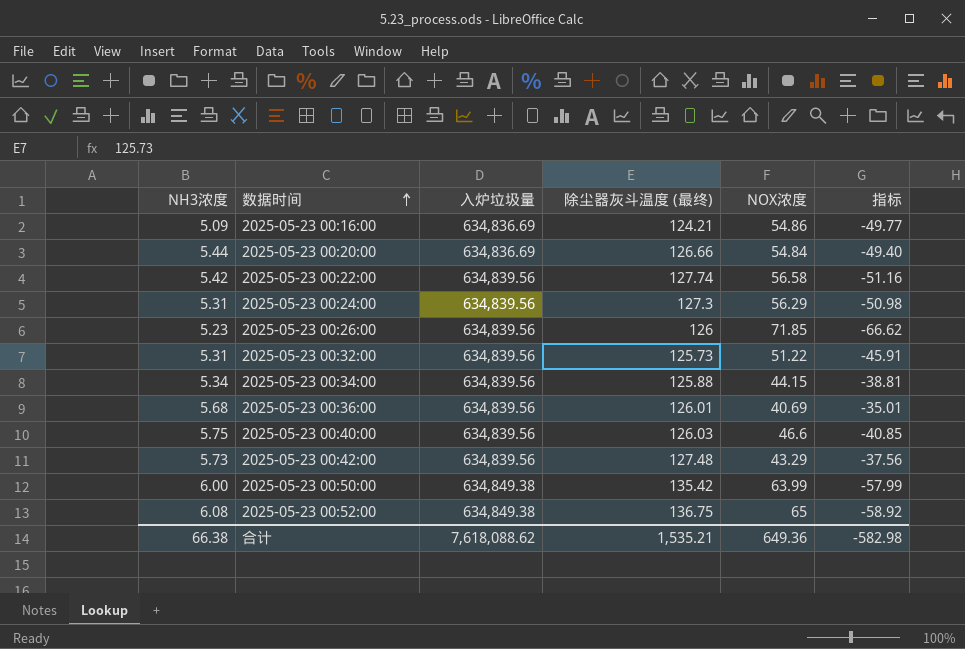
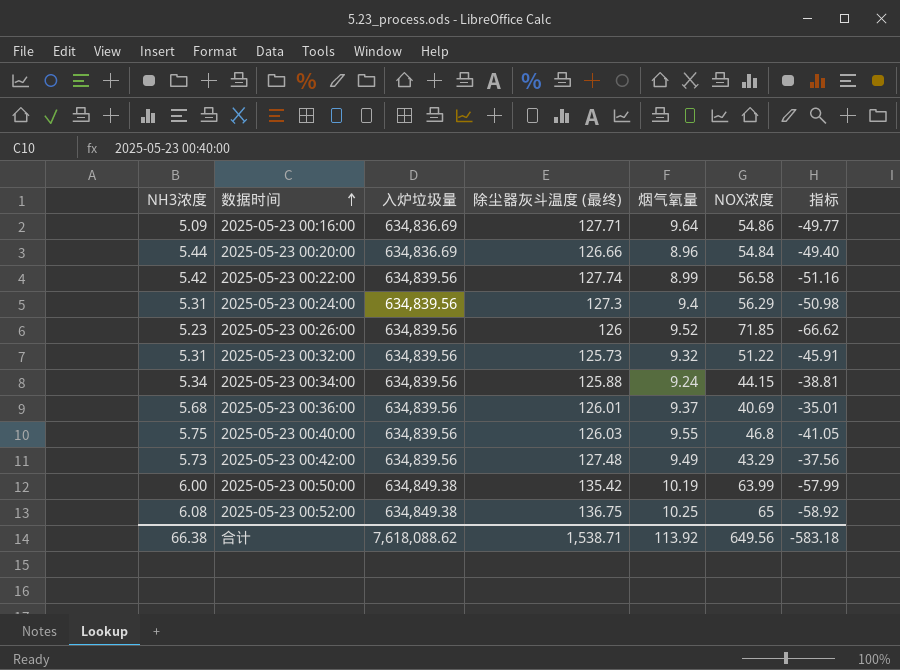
column 烟气氧量 | position: none -> 5
2025-05-23 00:16:00 | 除尘器灰斗温度 (最终): 124.21 -> 127.71
2025-05-23 00:40:00 | NOX浓度: 46.6 -> 46.8
2025-05-23 00:40:00 | 指标: -40.85 -> -41.05
合计 | 除尘器灰斗温度 (最终): 1,535.21 -> 1,538.71
合计 | NOX浓度: 649.36 -> 649.56
合计 | 指标: -582.98 -> -583.18

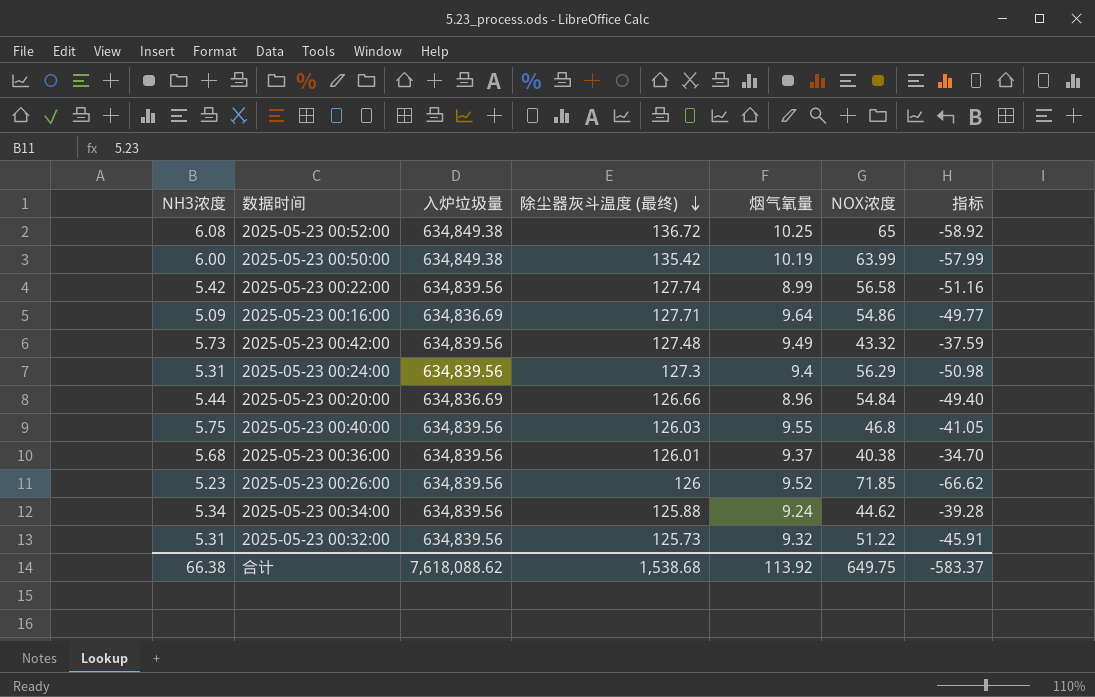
row order: 数据时间 ascending -> 除尘器灰斗温度 (最终) descending
2025-05-23 00:52:00 | 除尘器灰斗温度 (最终): 136.75 -> 136.72
2025-05-23 00:42:00 | NOX浓度: 43.29 -> 43.32
2025-05-23 00:42:00 | 指标: -37.56 -> -37.59
2025-05-23 00:36:00 | NOX浓度: 40.69 -> 40.38
2025-05-23 00:36:00 | 指标: -35.01 -> -34.70
2025-05-23 00:34:00 | NOX浓度: 44.15 -> 44.62
2025-05-23 00:34:00 | 指标: -38.81 -> -39.28
合计 | 除尘器灰斗温度 (最终): 1,538.71 -> 1,538.68
合计 | NOX浓度: 649.56 -> 649.75
合计 | 指标: -583.18 -> -583.37

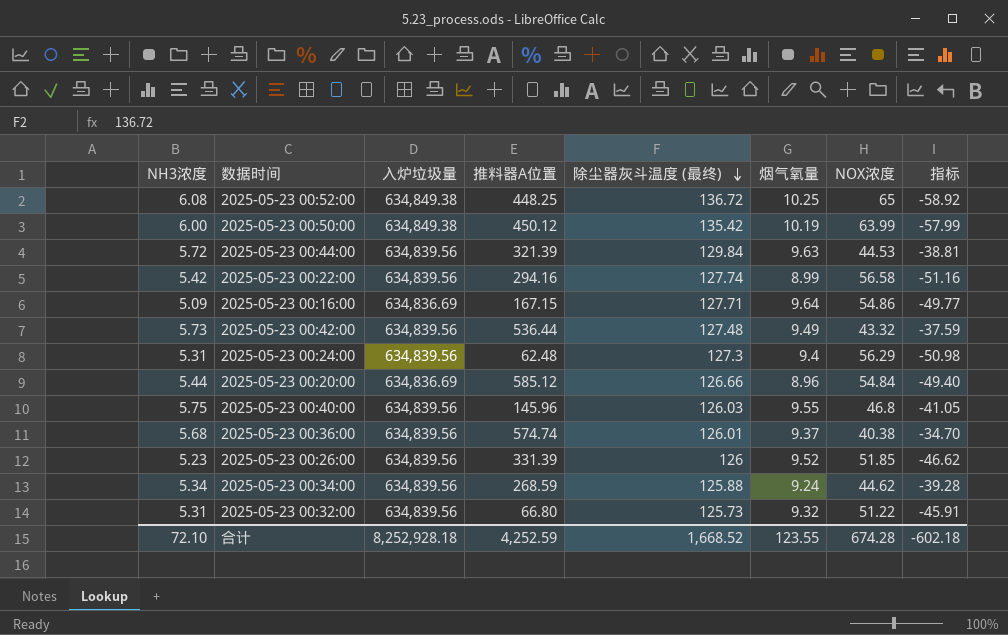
column 推料器A位置 | position: none -> 4
row 2025-05-23 00:44:00: none -> 5.72 | 634,839.56 | 321.39 | 129.84 | 9.63 | 44.53 | -38.81
2025-05-23 00:26:00 | NOX浓度: 71.85 -> 51.85
2025-05-23 00:26:00 | 指标: -66.62 -> -46.62
合计 | NH3浓度: 66.38 -> 72.10
合计 | 入炉垃圾量: 7,618,088.62 -> 8,252,928.18
合计 | 除尘器灰斗温度 (最终): 1,538.68 -> 1,668.52
合计 | 烟气氧量: 113.92 -> 123.55
合计 | NOX浓度: 649.75 -> 674.28
合计 | 指标: -583.37 -> -602.18

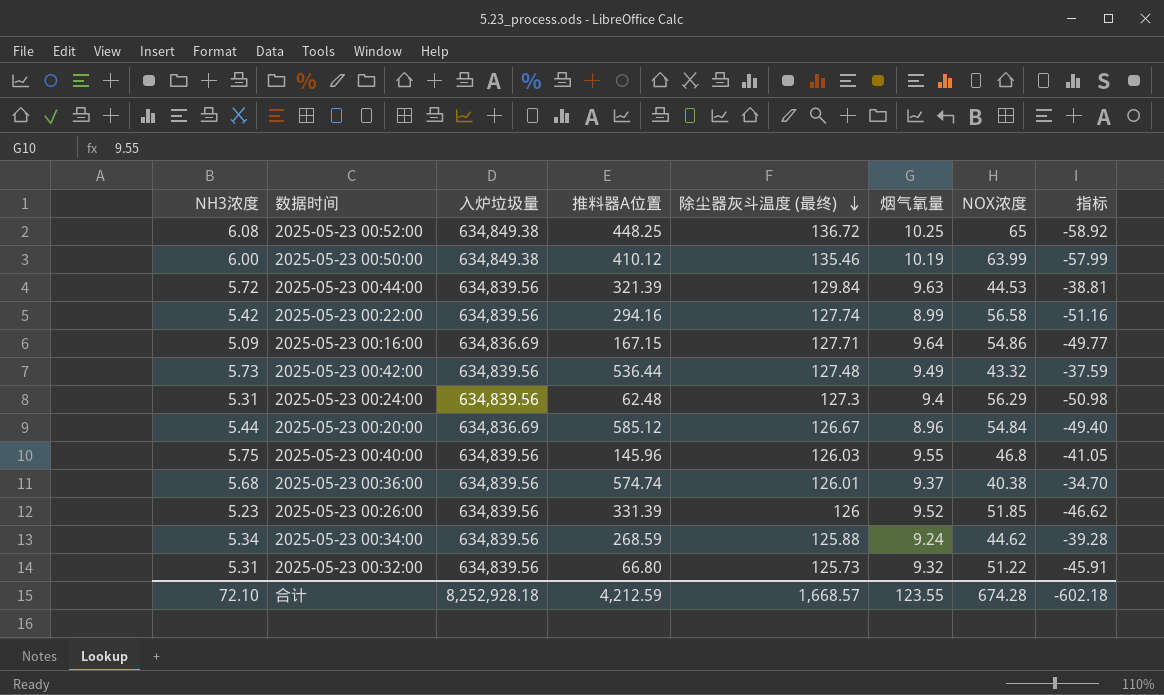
2025-05-23 00:50:00 | 推料器A位置: 450.12 -> 410.12
2025-05-23 00:50:00 | 除尘器灰斗温度 (最终): 135.42 -> 135.46
2025-05-23 00:20:00 | 除尘器灰斗温度 (最终): 126.66 -> 126.67
合计 | 推料器A位置: 4,252.59 -> 4,212.59
合计 | 除尘器灰斗温度 (最终): 1,668.52 -> 1,668.57

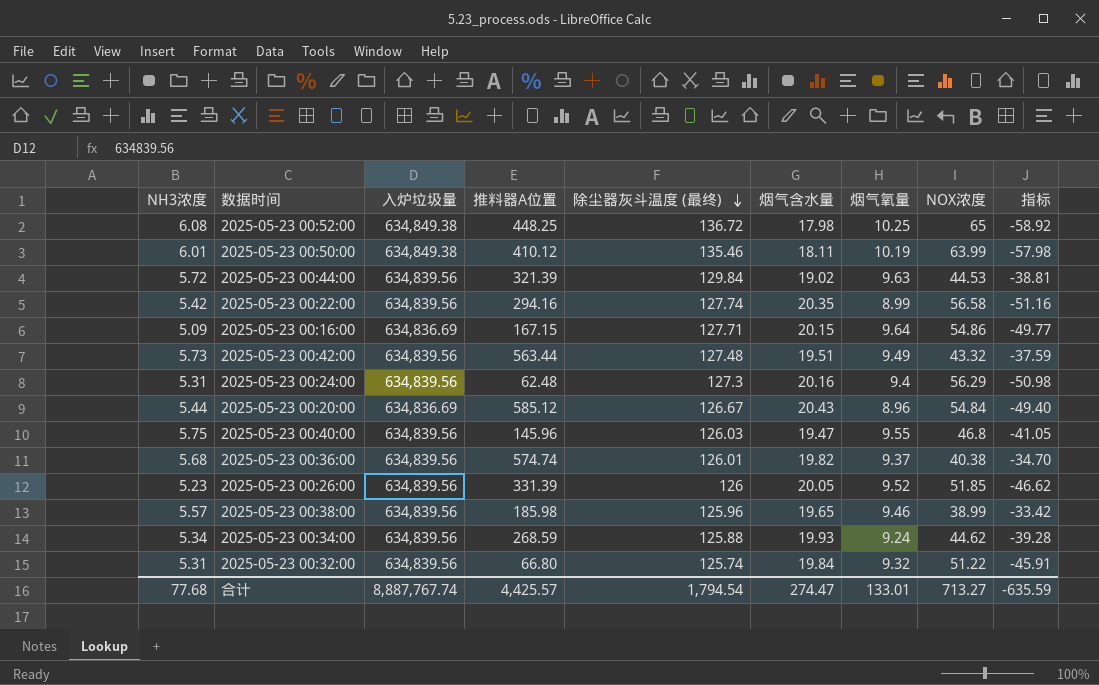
column 烟气含水量 | position: none -> 6
2025-05-23 00:50:00 | NH3浓度: 6.00 -> 6.01
2025-05-23 00:50:00 | 指标: -57.99 -> -57.98
2025-05-23 00:42:00 | 推料器A位置: 536.44 -> 563.44
row 2025-05-23 00:38:00: none -> 5.57 | 634,839.56 | 185.98 | 125.96 | 19.65 | 9.46 | 38.99 | -33.42
2025-05-23 00:32:00 | 除尘器灰斗温度 (最终): 125.73 -> 125.74
合计 | NH3浓度: 72.10 -> 77.68
合计 | 入炉垃圾量: 8,252,928.18 -> 8,887,767.74
合计 | 推料器A位置: 4,212.59 -> 4,425.57
合计 | 除尘器灰斗温度 (最终): 1,668.57 -> 1,794.54
合计 | 烟气氧量: 123.55 -> 133.01
合计 | NOX浓度: 674.28 -> 713.27
合计 | 指标: -602.18 -> -635.59

